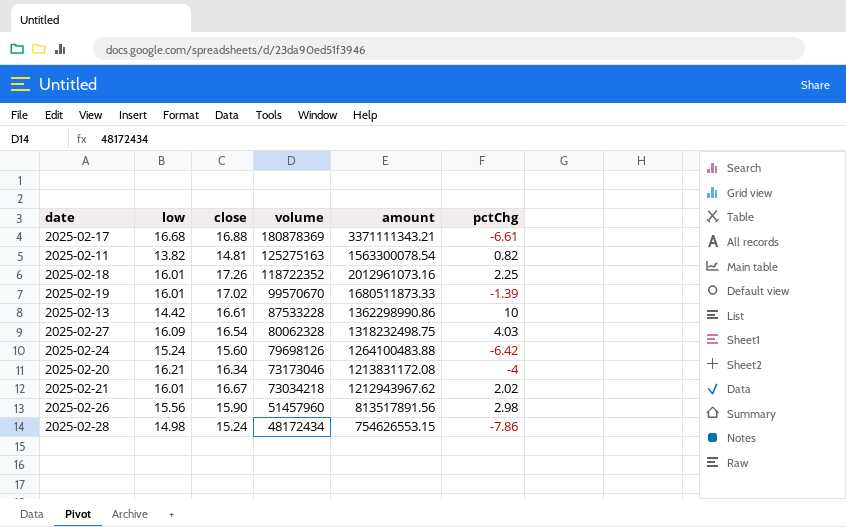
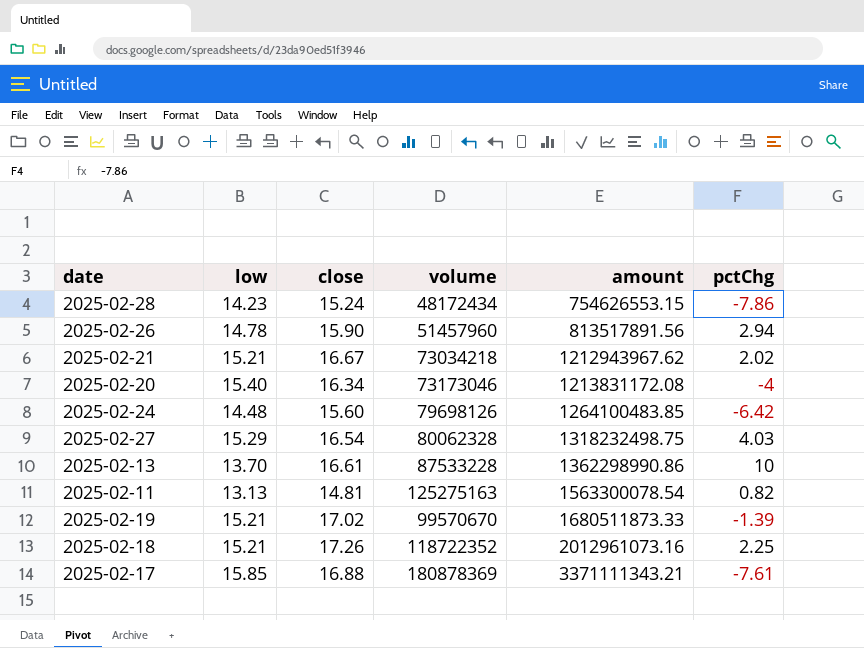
row order: volume descending -> amount ascending
2025-02-28 | low: 14.98 -> 14.23
2025-02-26 | low: 15.56 -> 14.78
2025-02-26 | pctChg: 2.98 -> 2.94
2025-02-21 | low: 16.01 -> 15.21
2025-02-20 | low: 16.21 -> 15.40
2025-02-24 | low: 15.24 -> 14.48
2025-02-24 | amount: 1264100483.88 -> 1264100483.85
2025-02-27 | low: 16.09 -> 15.29
2025-02-13 | low: 14.42 -> 13.70
2025-02-11 | low: 13.82 -> 13.13
2025-02-19 | low: 16.01 -> 15.21
2025-02-18 | low: 16.01 -> 15.21
2025-02-17 | low: 16.68 -> 15.85
2025-02-17 | pctChg: -6.61 -> -7.61

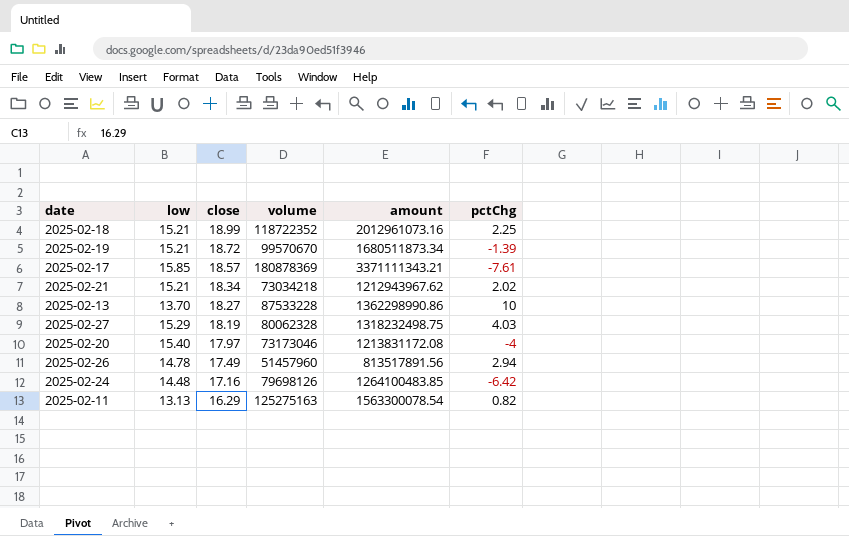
row order: amount ascending -> close descending
row 2025-02-28: 14.23 | 15.24 | 48172434 | 754626553.15 | -7.86 -> none
2025-02-18 | close: 17.26 -> 18.99
2025-02-19 | close: 17.02 -> 18.72
2025-02-19 | amount: 1680511873.33 -> 1680511873.34
2025-02-17 | close: 16.88 -> 18.57
2025-02-21 | close: 16.67 -> 18.34
2025-02-13 | close: 16.61 -> 18.27
2025-02-27 | close: 16.54 -> 18.19
2025-02-20 | close: 16.34 -> 17.97
2025-02-26 | close: 15.90 -> 17.49
2025-02-24 | close: 15.60 -> 17.16
2025-02-11 | close: 14.81 -> 16.29

